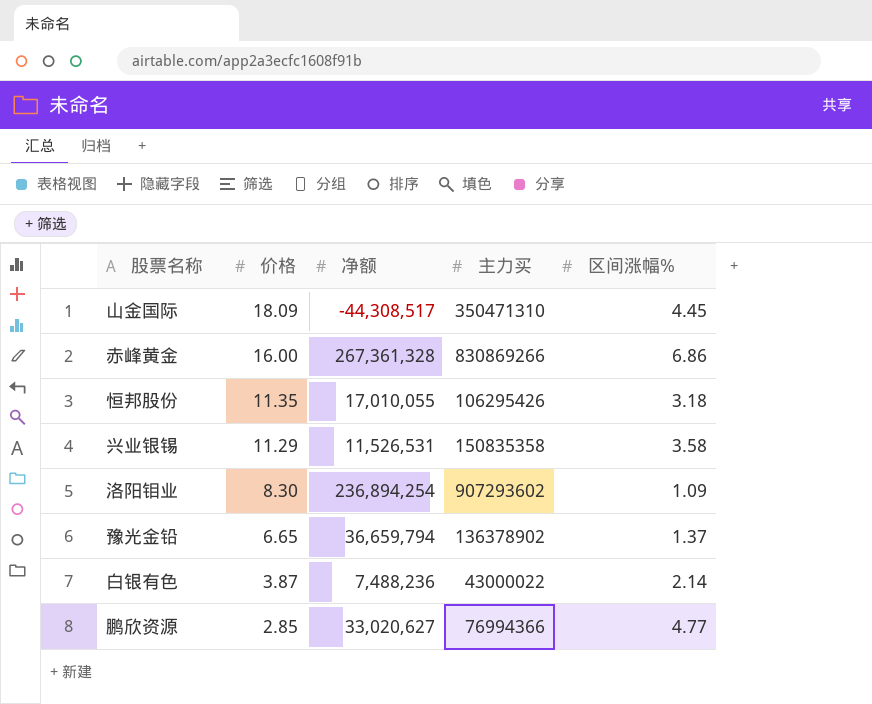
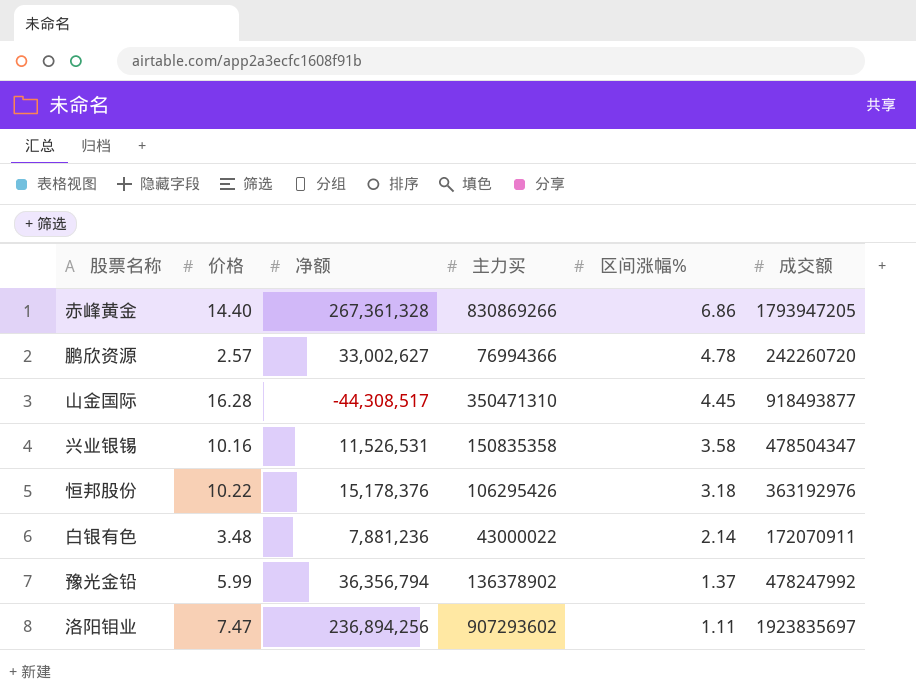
row order: 价格 descending -> 区间涨幅% descending
column 成交额 | position: none -> 6
赤峰黄金 | 价格: 16.00 -> 14.40
鹏欣资源 | 价格: 2.85 -> 2.57
鹏欣资源 | 净额: 33,020,627 -> 33,002,627
鹏欣资源 | 区间涨幅%: 4.77 -> 4.78
山金国际 | 价格: 18.09 -> 16.28
兴业银锡 | 价格: 11.29 -> 10.16
恒邦股份 | 价格: 11.35 -> 10.22
恒邦股份 | 净额: 17,010,055 -> 15,178,376
白银有色 | 价格: 3.87 -> 3.48
白银有色 | 净额: 7,488,236 -> 7,881,236
豫光金铅 | 价格: 6.65 -> 5.99
豫光金铅 | 净额: 36,659,794 -> 36,356,794
洛阳钼业 | 价格: 8.30 -> 7.47
洛阳钼业 | 净额: 236,894,254 -> 236,894,256
洛阳钼业 | 区间涨幅%: 1.09 -> 1.11

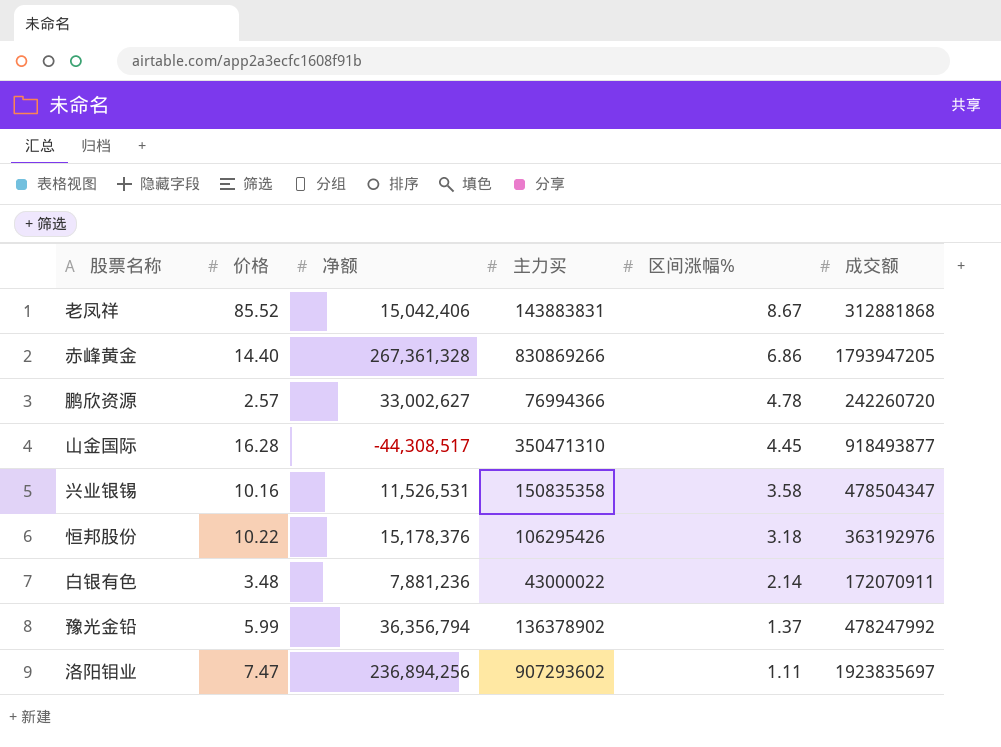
row 老凤祥: none -> 85.52 | 15,042,406 | 143883831 | 8.67 | 312881868

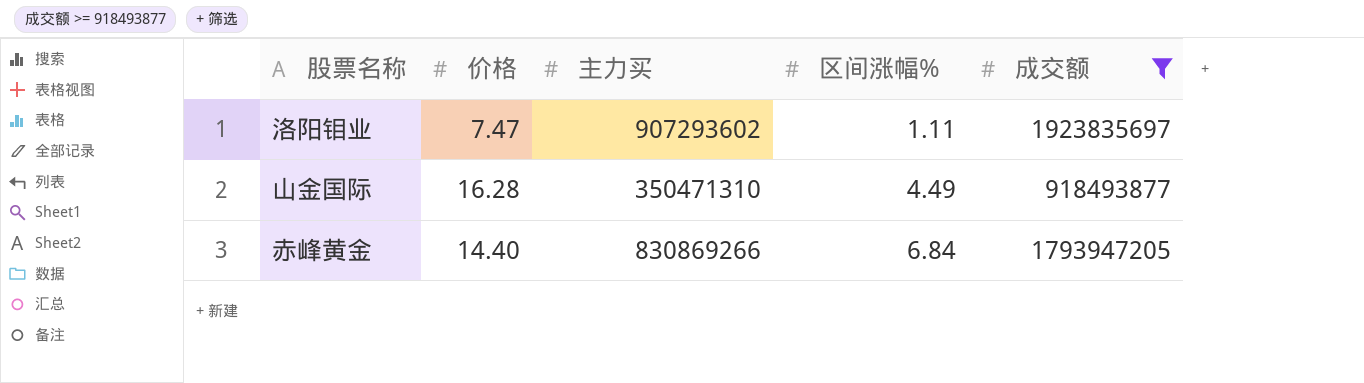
filter: none -> 成交额 >= 918493877
row order: 区间涨幅% descending -> 区间涨幅% ascending
column 净额 | position: 3 -> none
山金国际 | 区间涨幅%: 4.45 -> 4.49
赤峰黄金 | 区间涨幅%: 6.86 -> 6.84

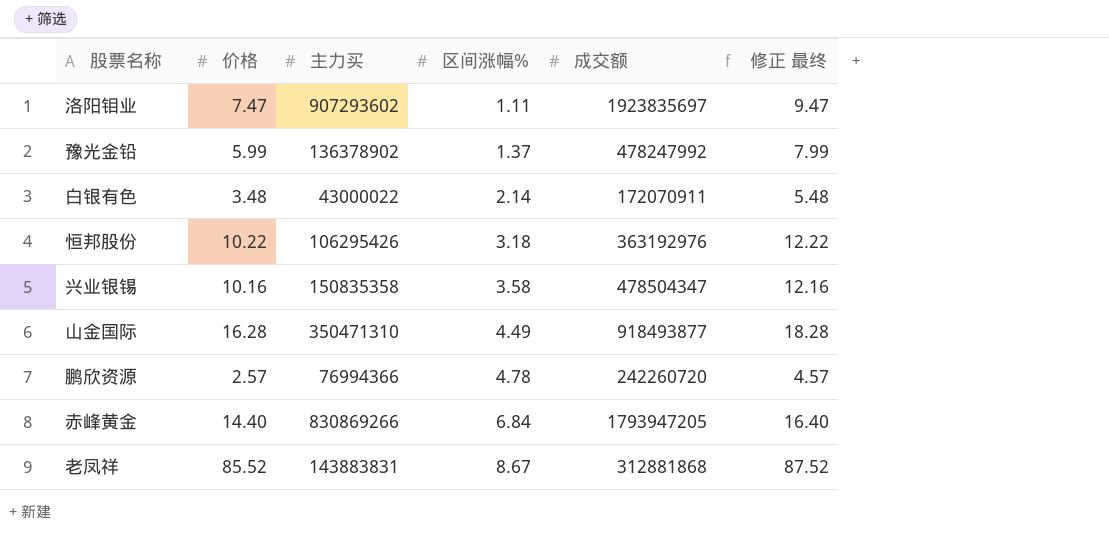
filter: 成交额 >= 918493877 -> none
column 修正 最终 | formula: none -> [价格] + 2

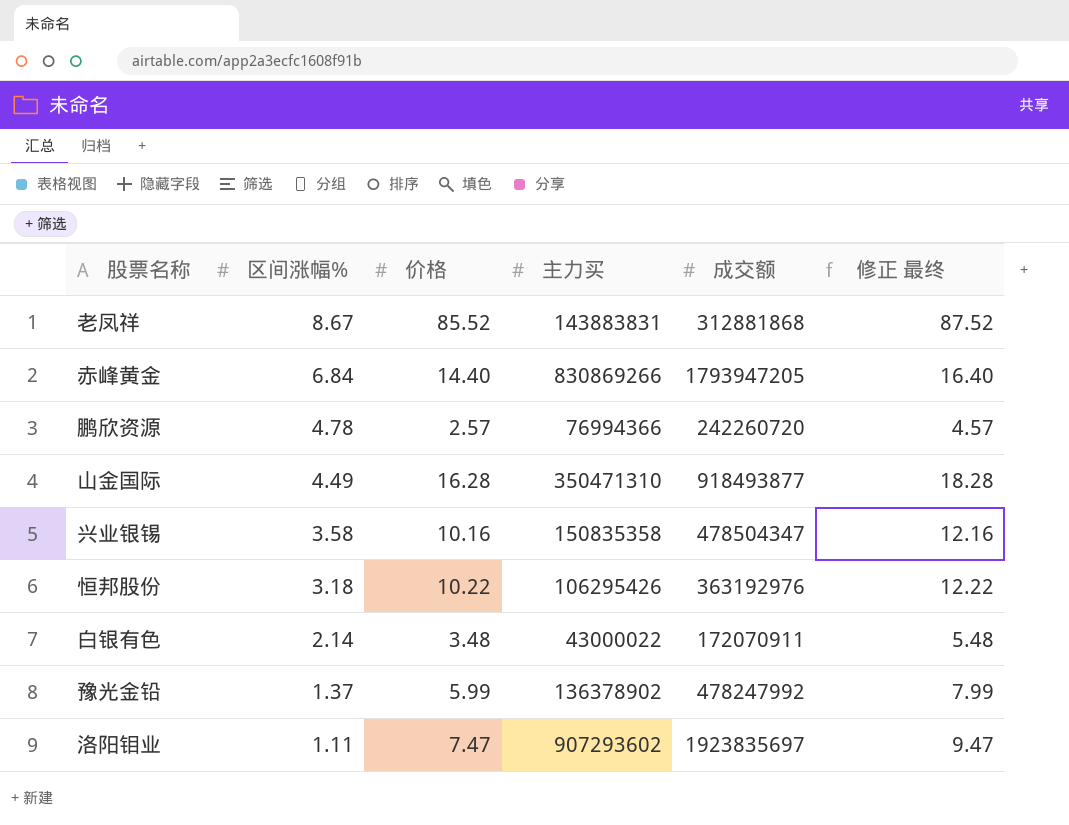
row order: 区间涨幅% ascending -> 区间涨幅% descending
column 区间涨幅% | position: 4 -> 2

